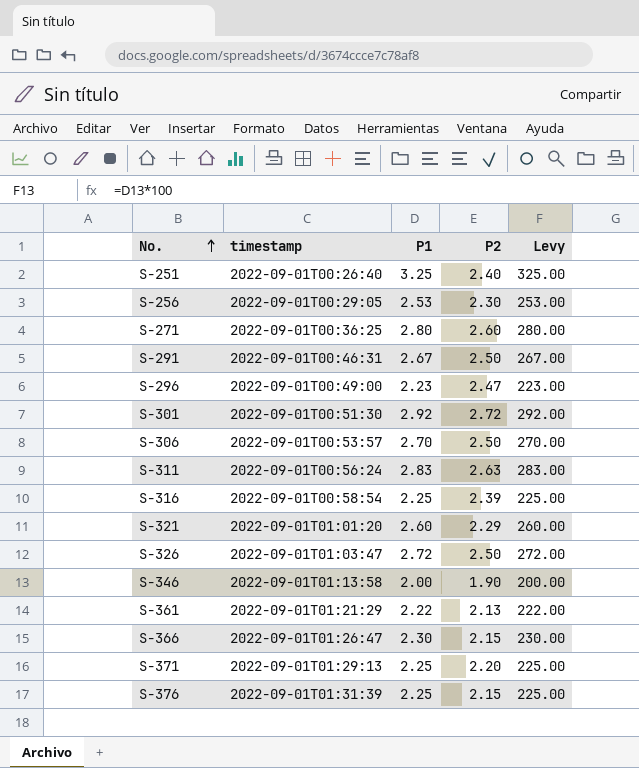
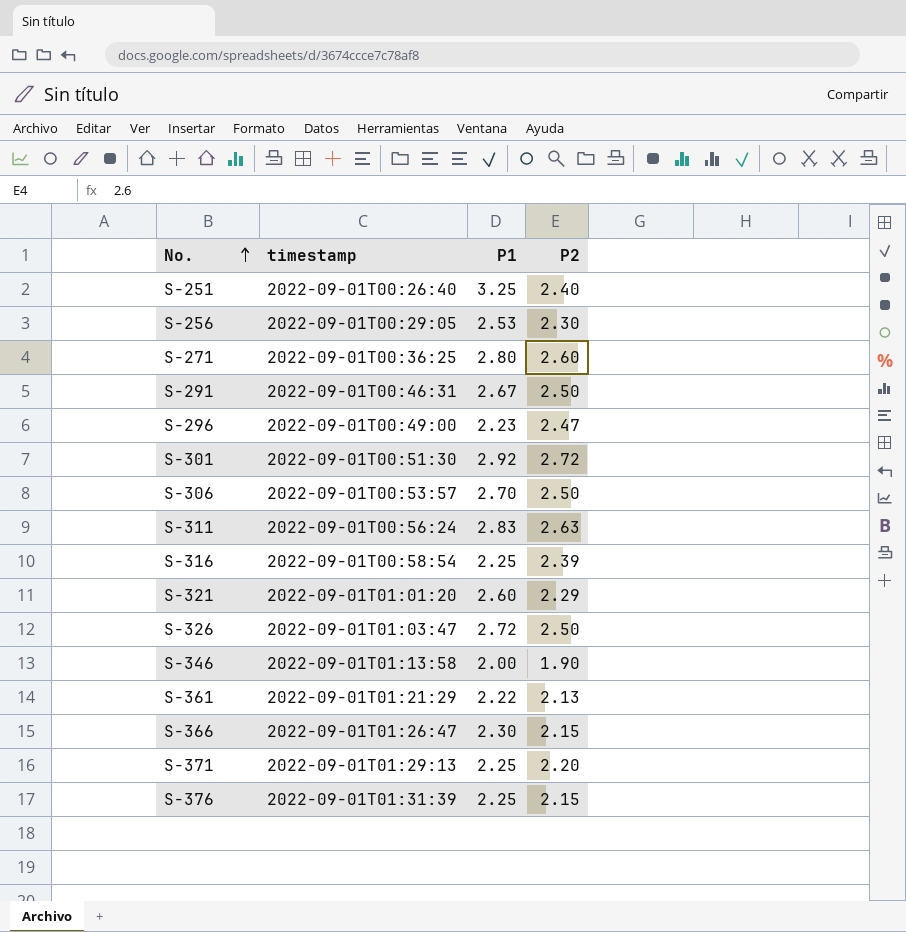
column Levy | formula: [P1] * 100 -> none

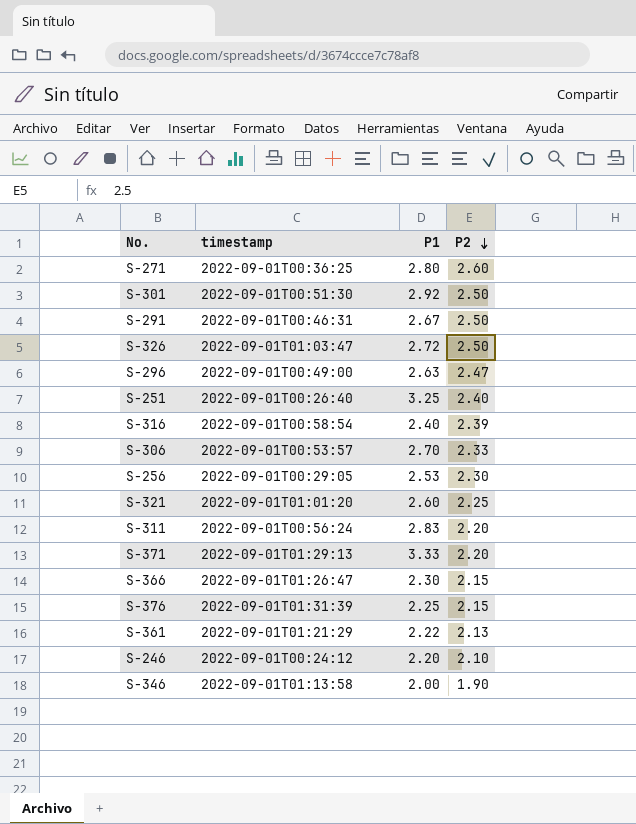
row order: No. ascending -> P2 descending
S-301 | P2: 2.72 -> 2.50
S-296 | P1: 2.23 -> 2.63
S-316 | P1: 2.25 -> 2.40
S-306 | P2: 2.50 -> 2.33
S-321 | P2: 2.29 -> 2.25
S-311 | P2: 2.63 -> 2.20
S-371 | P1: 2.25 -> 3.33
row S-246: none -> 2022-09-01T00:24:12 | 2.20 | 2.10

